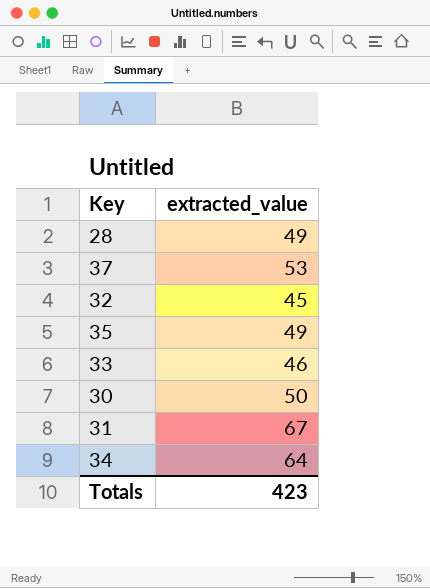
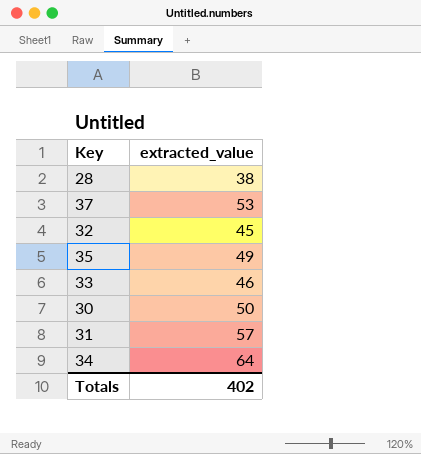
28 | extracted_value: 49 -> 38
31 | extracted_value: 67 -> 57
Totals | extracted_value: 423 -> 402

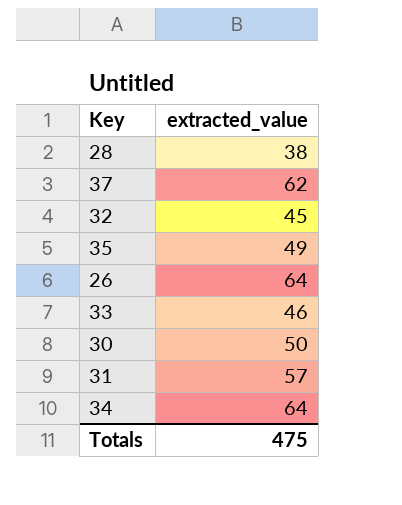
37 | extracted_value: 53 -> 62
row 26: none -> 64
Totals | extracted_value: 402 -> 475

